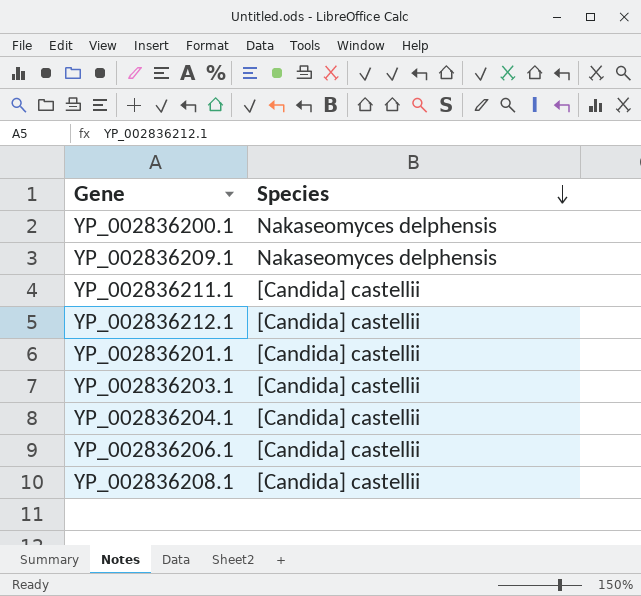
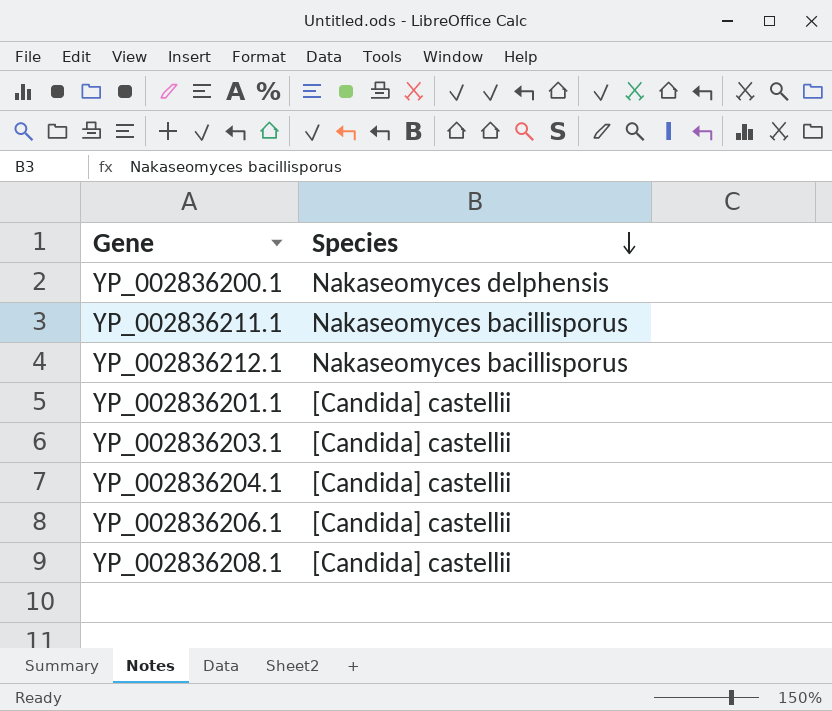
row YP_002836209.1: Nakaseomyces delphensis -> none
YP_002836211.1 | Species: [Candida] castellii -> Nakaseomyces bacillisporus
YP_002836212.1 | Species: [Candida] castellii -> Nakaseomyces bacillisporus

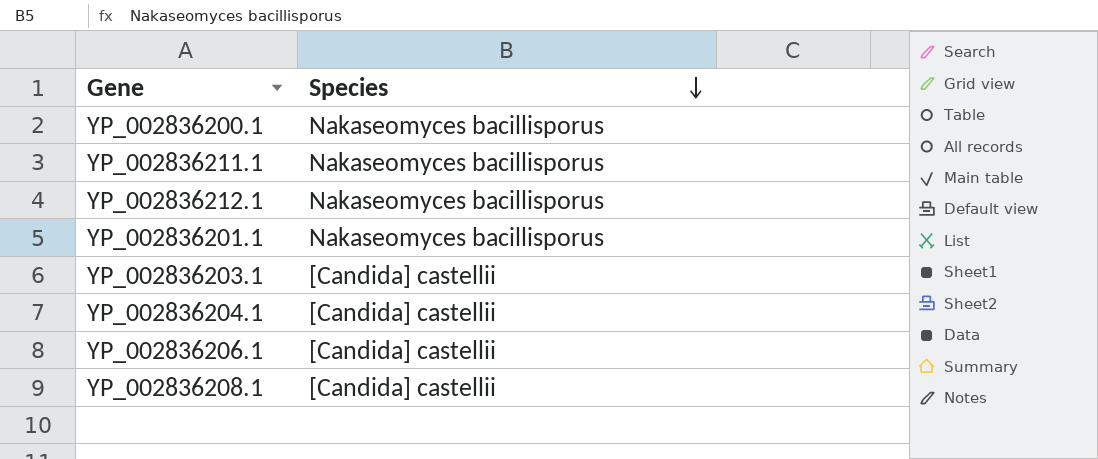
YP_002836200.1 | Species: Nakaseomyces delphensis -> Nakaseomyces bacillisporus
YP_002836201.1 | Species: [Candida] castellii -> Nakaseomyces bacillisporus

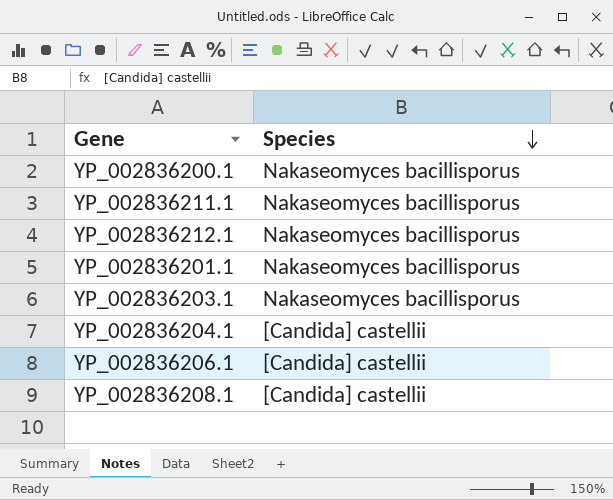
YP_002836203.1 | Species: [Candida] castellii -> Nakaseomyces bacillisporus

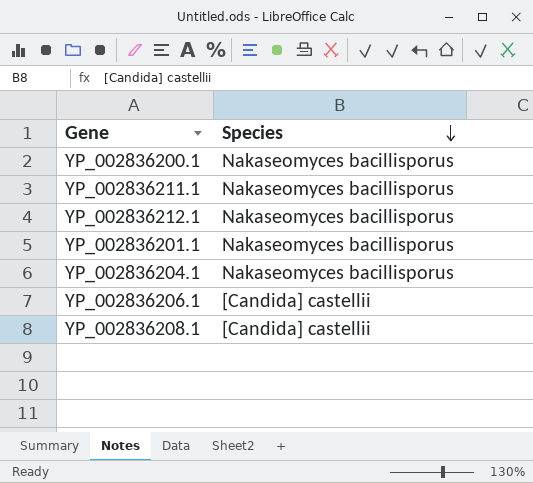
row YP_002836203.1: Nakaseomyces bacillisporus -> none
YP_002836204.1 | Species: [Candida] castellii -> Nakaseomyces bacillisporus

